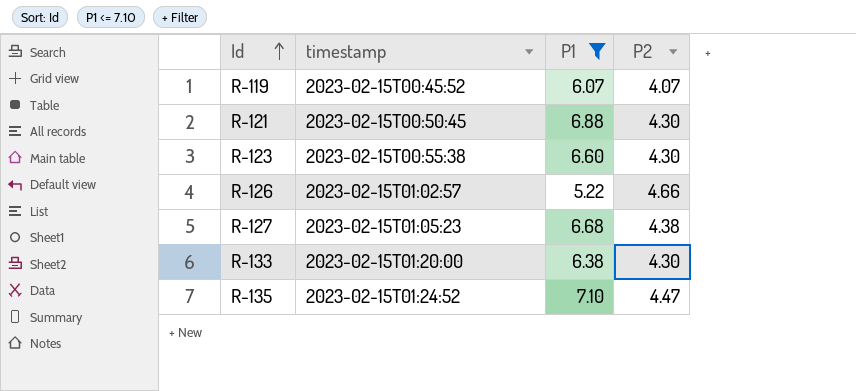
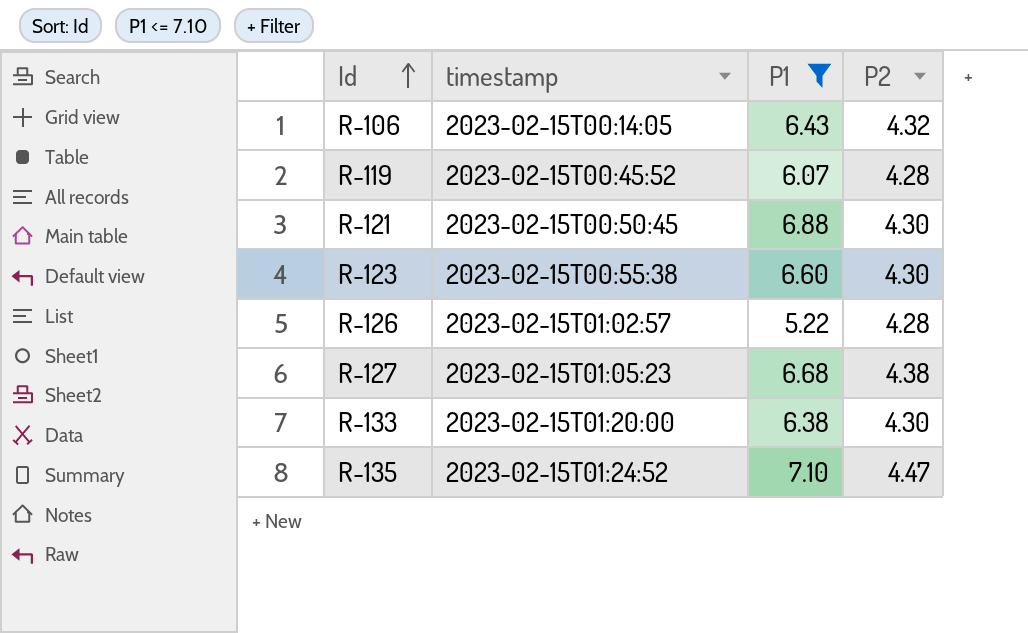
row R-106: none -> 2023-02-15T00:14:05 | 6.43 | 4.32
R-119 | P2: 4.07 -> 4.28
R-126 | P2: 4.66 -> 4.28

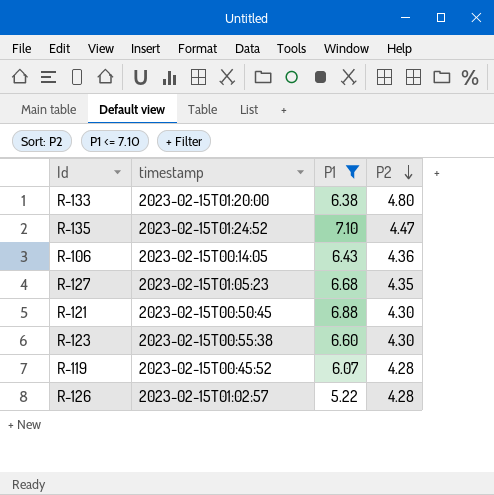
row order: Id ascending -> P2 descending
R-133 | P2: 4.30 -> 4.80
R-106 | P2: 4.32 -> 4.36
R-127 | P2: 4.38 -> 4.35

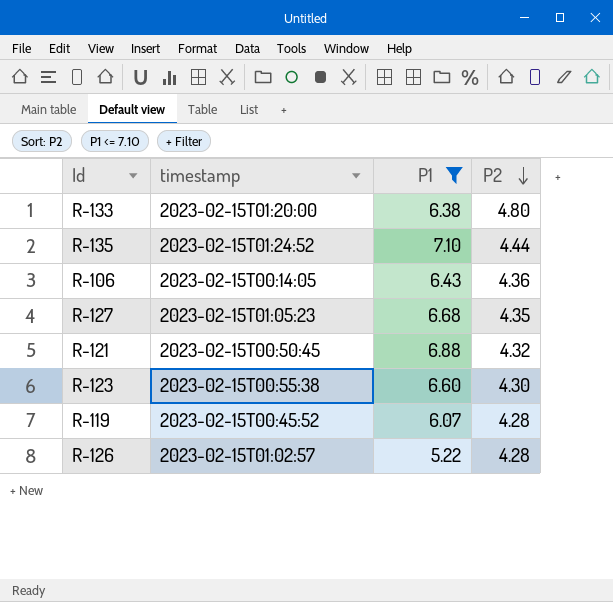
R-135 | P2: 4.47 -> 4.44
R-121 | P2: 4.30 -> 4.32

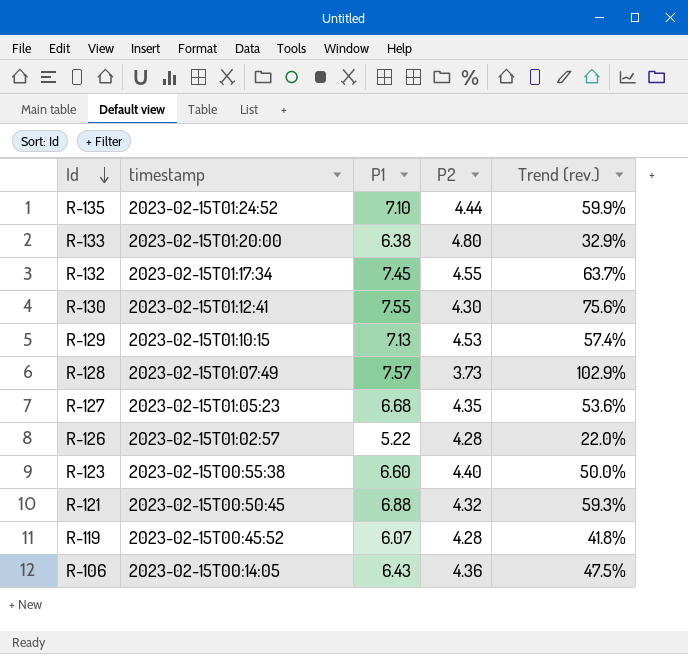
filter: P1 <= 7.10 -> none
row order: P2 descending -> Id descending
column Trend (rev.) | formula: none -> ([P1] - [P2]) / [P2]
R-123 | P2: 4.30 -> 4.40

